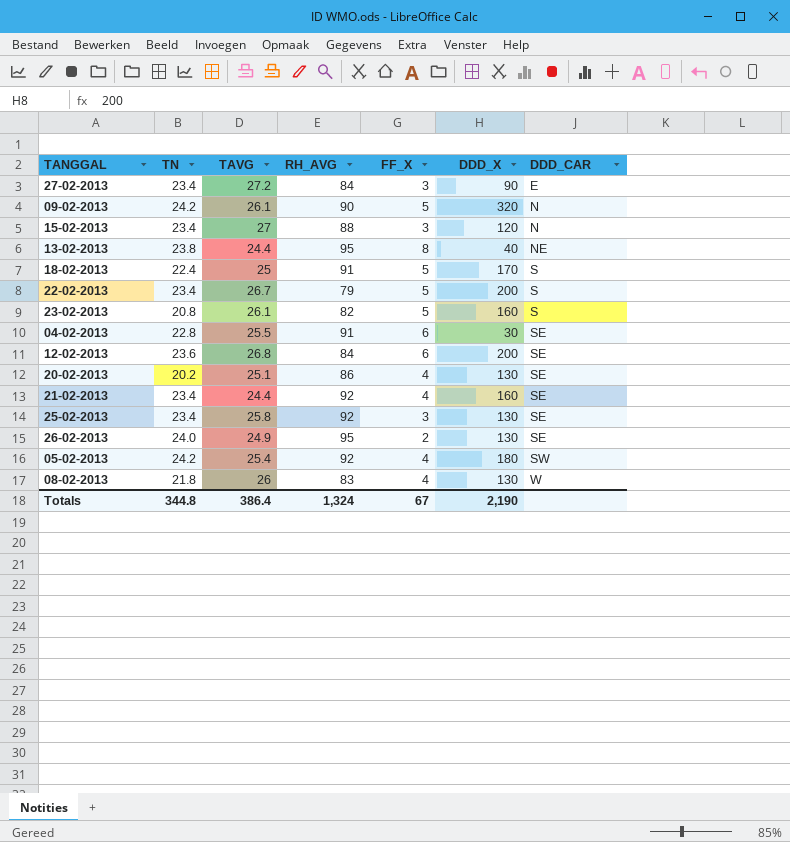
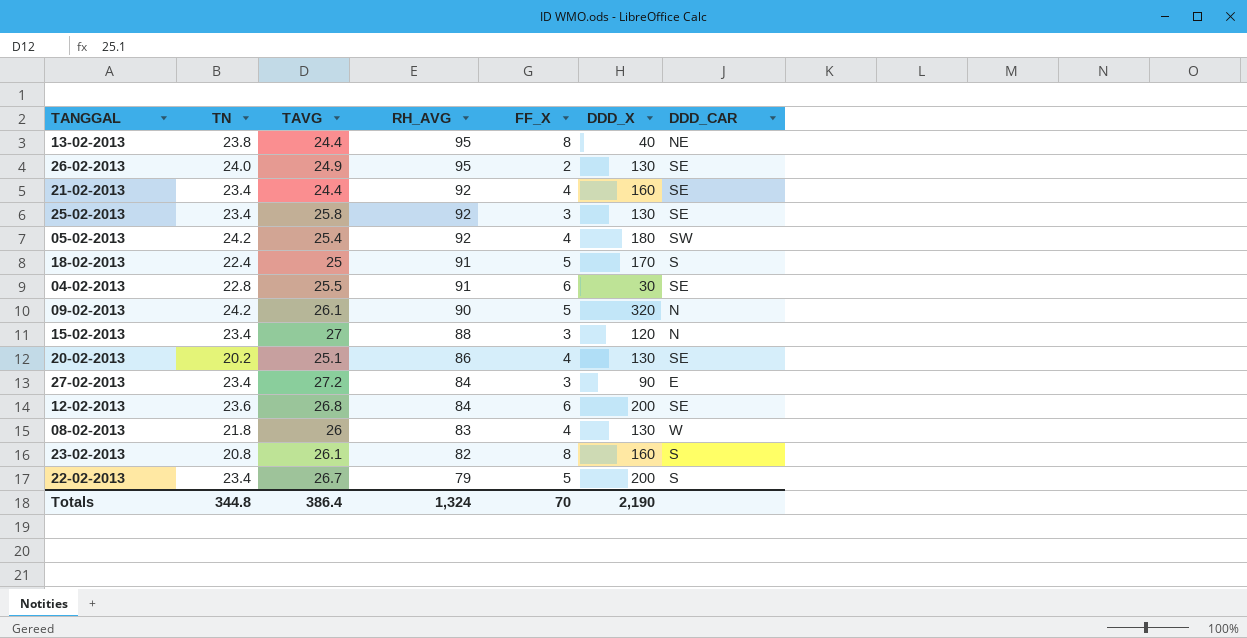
row order: DDD_CAR ascending -> RH_AVG descending
23-02-2013 | FF_X: 5 -> 8
Totals | FF_X: 67 -> 70

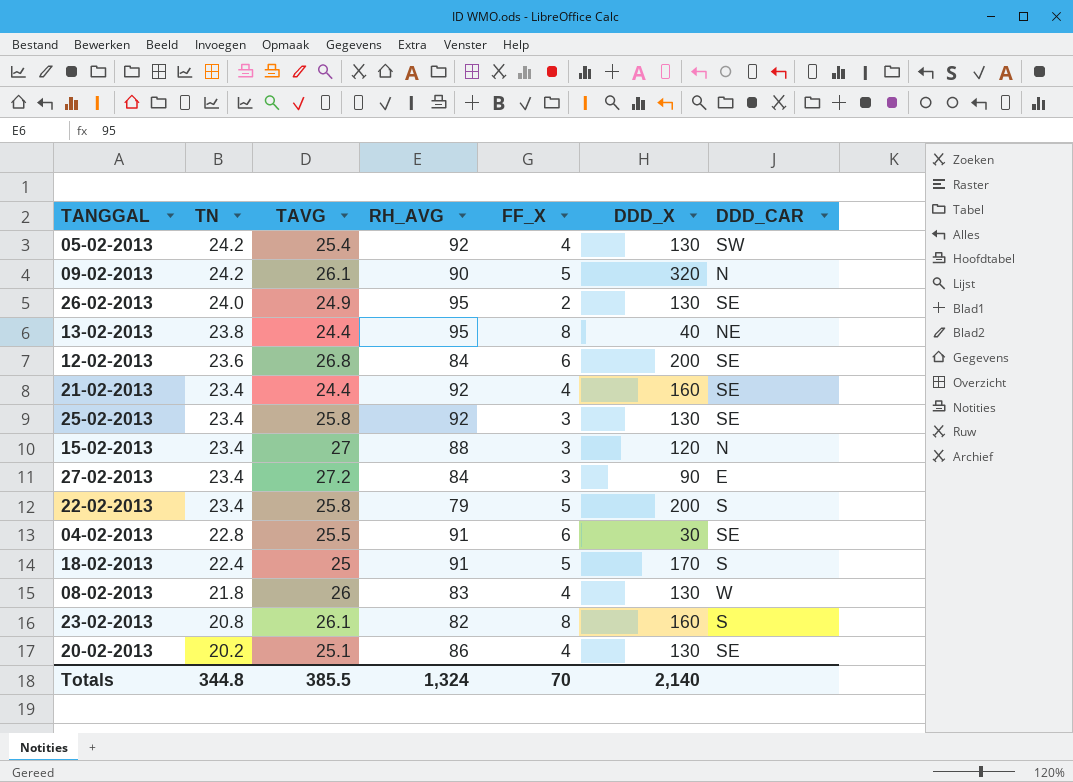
row order: RH_AVG descending -> TN descending
05-02-2013 | DDD_X: 180 -> 130
22-02-2013 | TAVG: 26.7 -> 25.8
Totals | TAVG: 386.4 -> 385.5
Totals | DDD_X: 2,190 -> 2,140

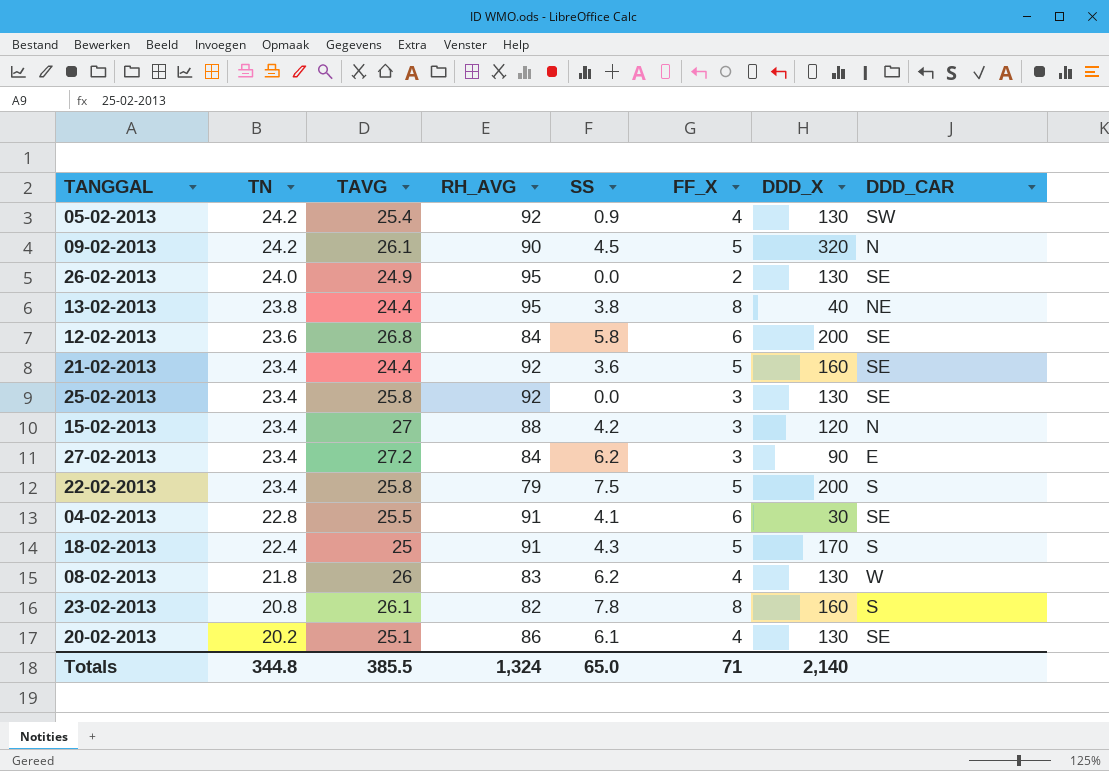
column SS | position: none -> 5
21-02-2013 | FF_X: 4 -> 5
Totals | FF_X: 70 -> 71

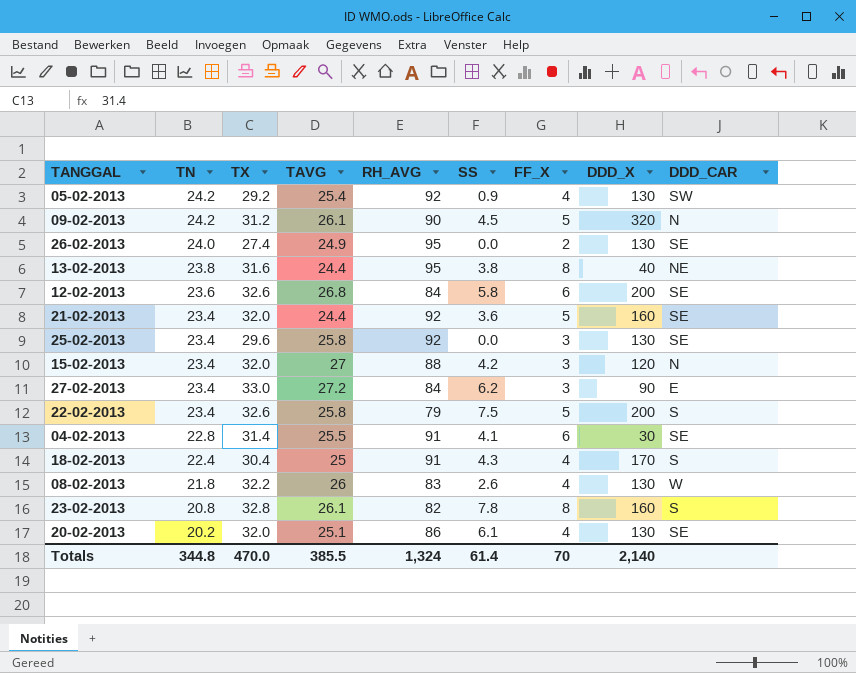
column TX | position: none -> 3
18-02-2013 | FF_X: 5 -> 4
08-02-2013 | SS: 6.2 -> 2.6
Totals | SS: 65.0 -> 61.4
Totals | FF_X: 71 -> 70

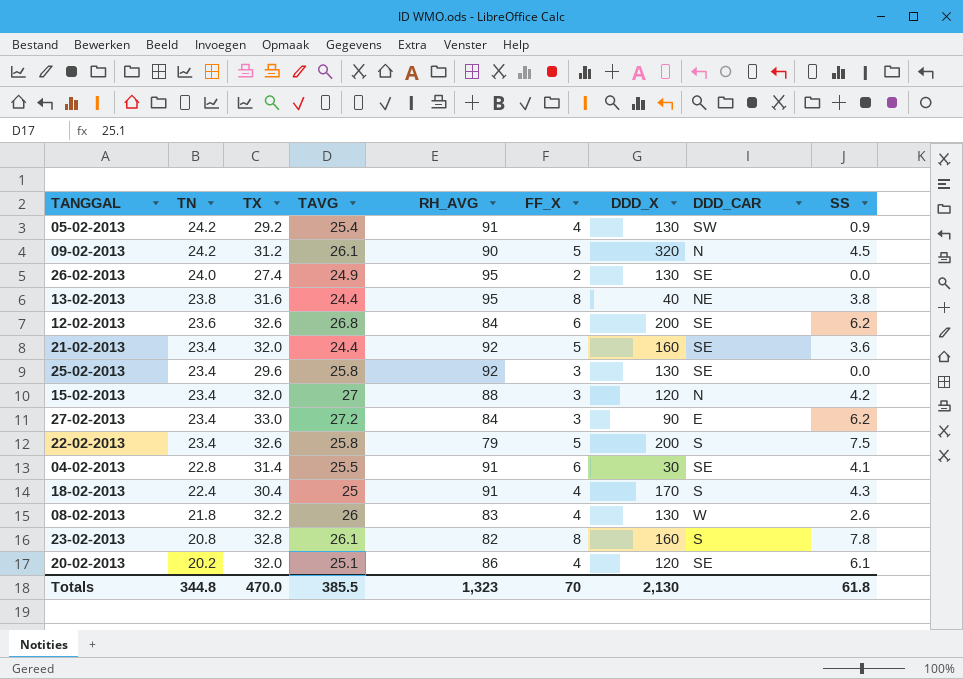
column SS | position: 6 -> 9
05-02-2013 | RH_AVG: 92 -> 91
12-02-2013 | SS: 5.8 -> 6.2
20-02-2013 | DDD_X: 130 -> 120
Totals | RH_AVG: 1,324 -> 1,323
Totals | DDD_X: 2,140 -> 2,130
Totals | SS: 61.4 -> 61.8

